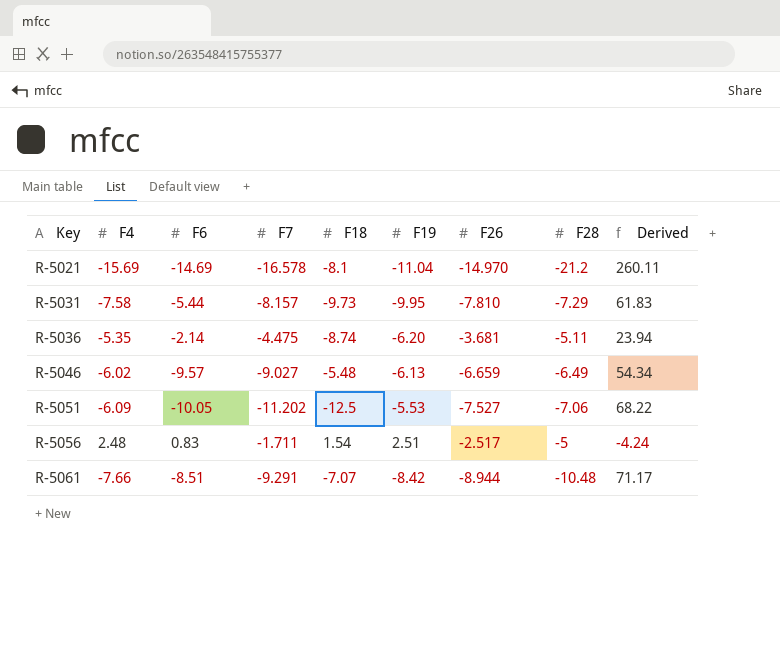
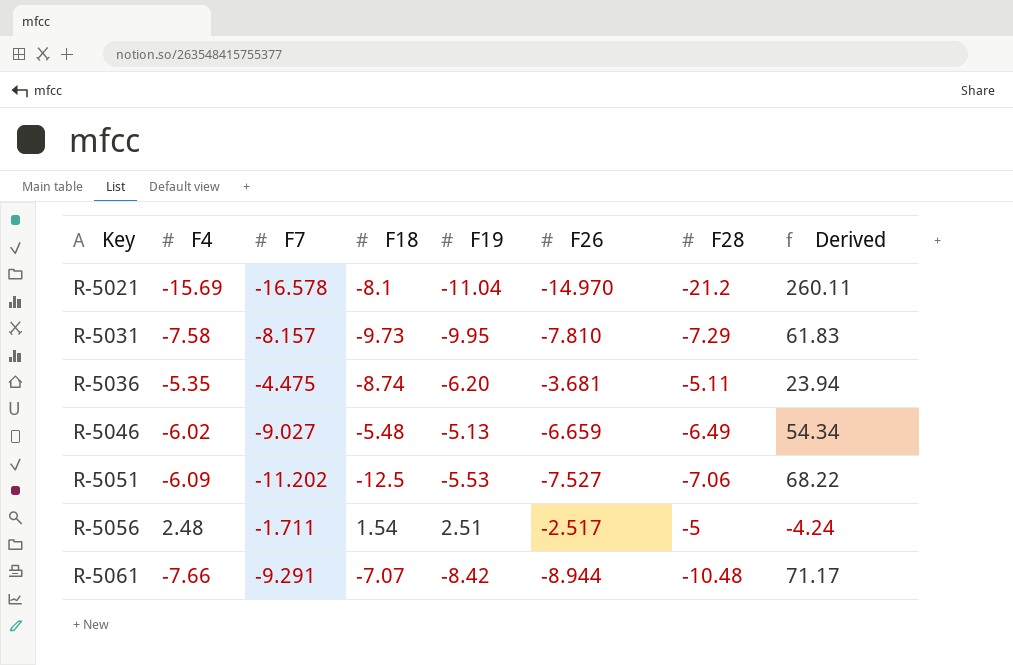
column F6 | position: 3 -> none
R-5046 | F19: -6.13 -> -5.13

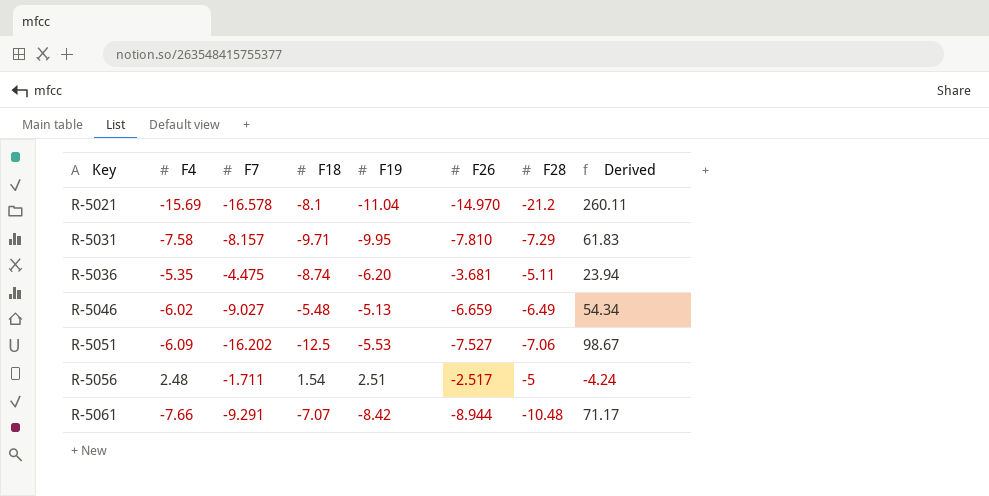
R-5031 | F18: -9.73 -> -9.71
R-5051 | F7: -11.202 -> -16.202
R-5051 | Derived: 68.22 -> 98.67

